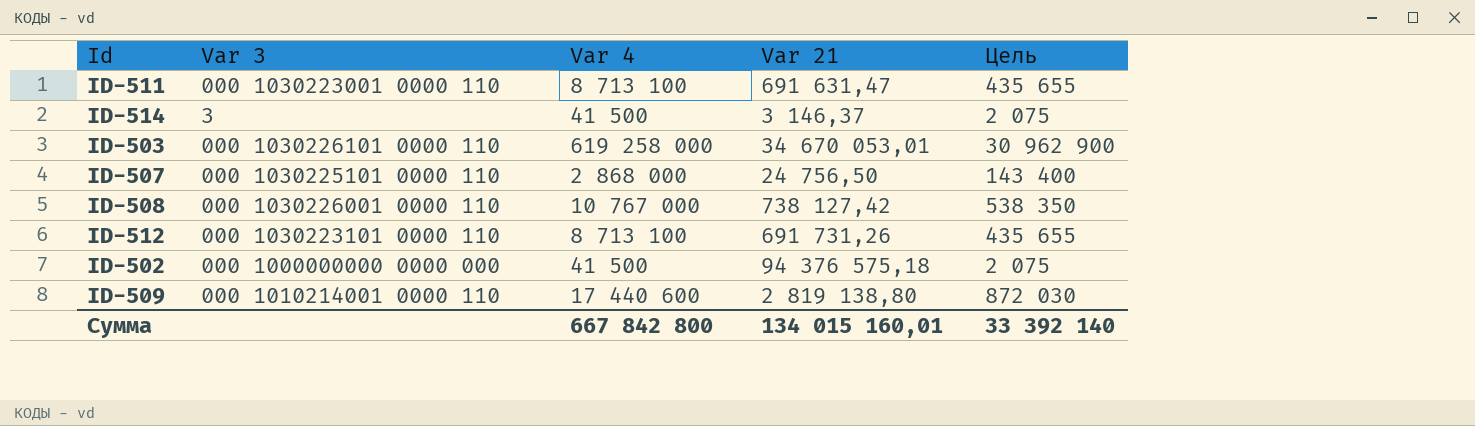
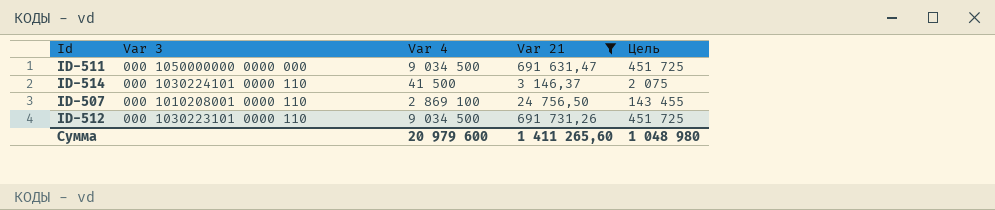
filter: none -> Var 21 <= 691 731,26
ID-511 | Var 3: 000 1030223001 0000 110 -> 000 1050000000 0000 000
ID-511 | Var 4: 8 713 100 -> 9 034 500
ID-511 | Цель: 435 655 -> 451 725
ID-514 | Var 3: 3 -> 000 1030224101 0000 110
ID-507 | Var 3: 000 1030225101 0000 110 -> 000 1010208001 0000 110
ID-507 | Var 4: 2 868 000 -> 2 869 100
ID-507 | Цель: 143 400 -> 143 455
ID-512 | Var 4: 8 713 100 -> 9 034 500
ID-512 | Цель: 435 655 -> 451 725
Сумма | Var 4: 667 842 800 -> 20 979 600
Сумма | Var 21: 134 015 160,01 -> 1 411 265,60
Сумма | Цель: 33 392 140 -> 1 048 980

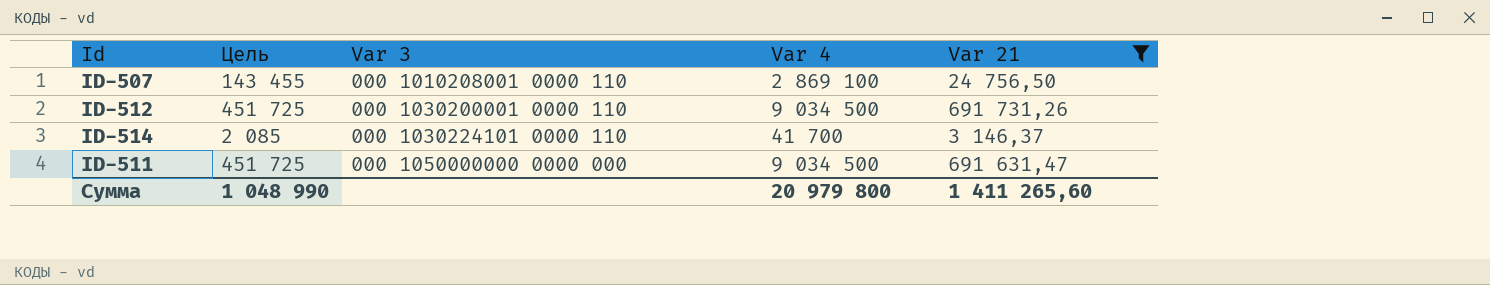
row order: none -> Var 3 ascending
column Цель | position: 5 -> 2
ID-512 | Var 3: 000 1030223101 0000 110 -> 000 1030200001 0000 110
ID-514 | Цель: 2 075 -> 2 085
ID-514 | Var 4: 41 500 -> 41 700
Сумма | Цель: 1 048 980 -> 1 048 990
Сумма | Var 4: 20 979 600 -> 20 979 800

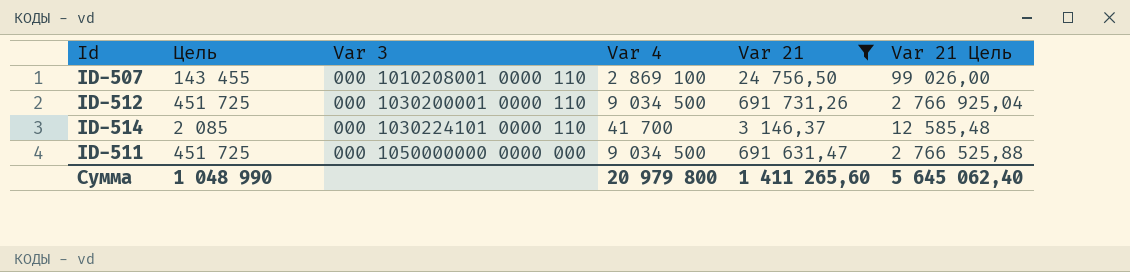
column Var 21 Цель | formula: none -> [Var 21] * 4

